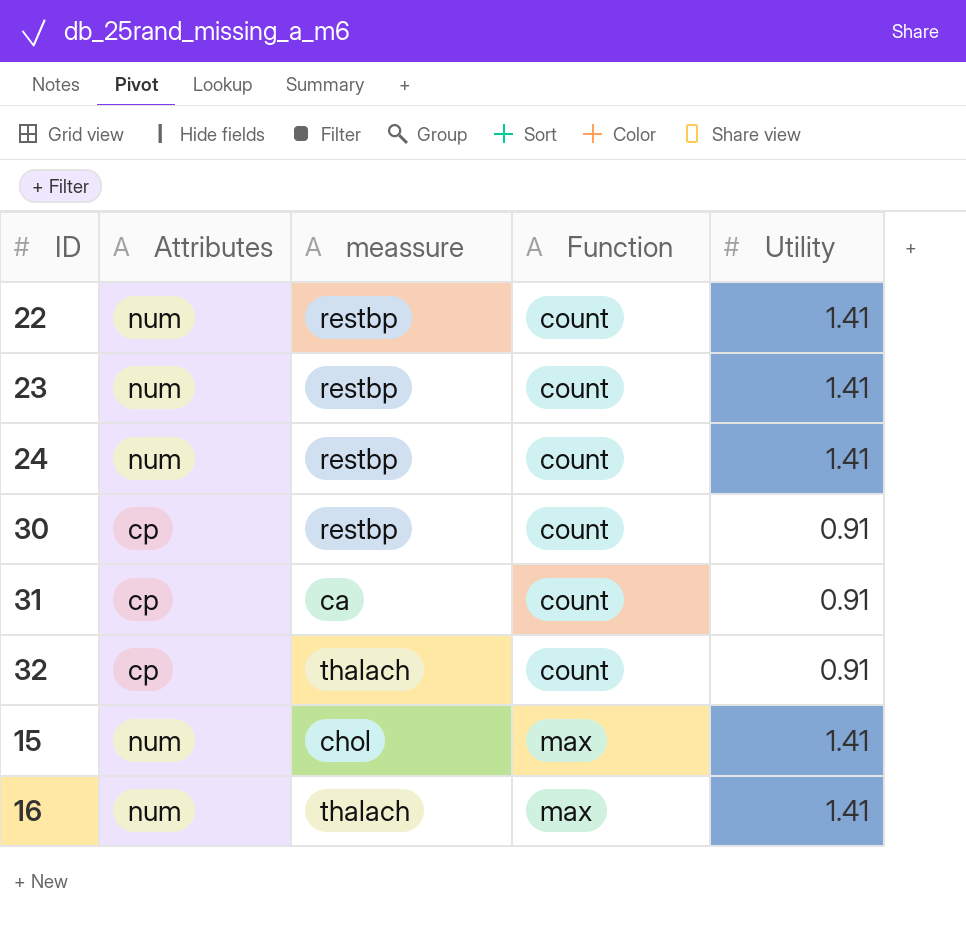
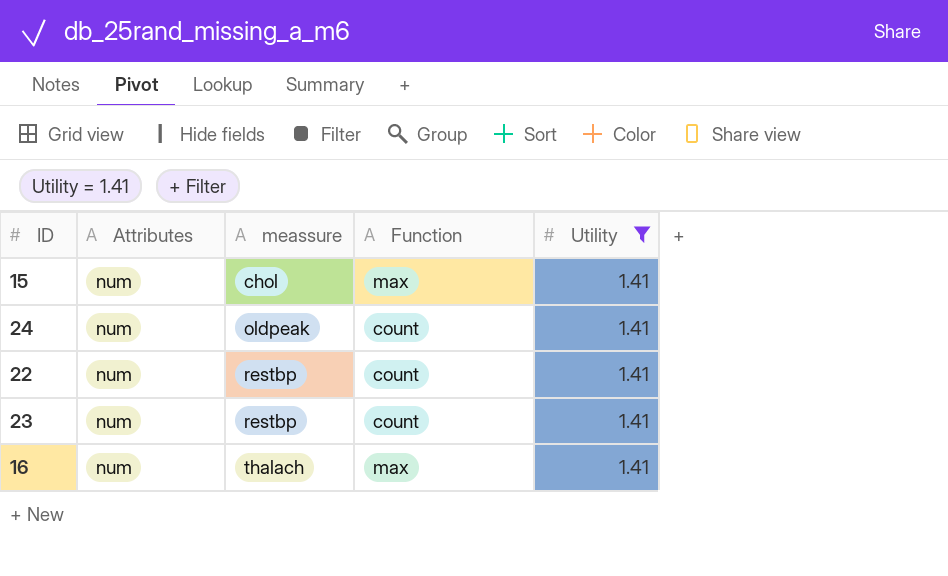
filter: none -> Utility = 1.41
row order: Function ascending -> meassure ascending
24 | meassure: restbp -> oldpeak

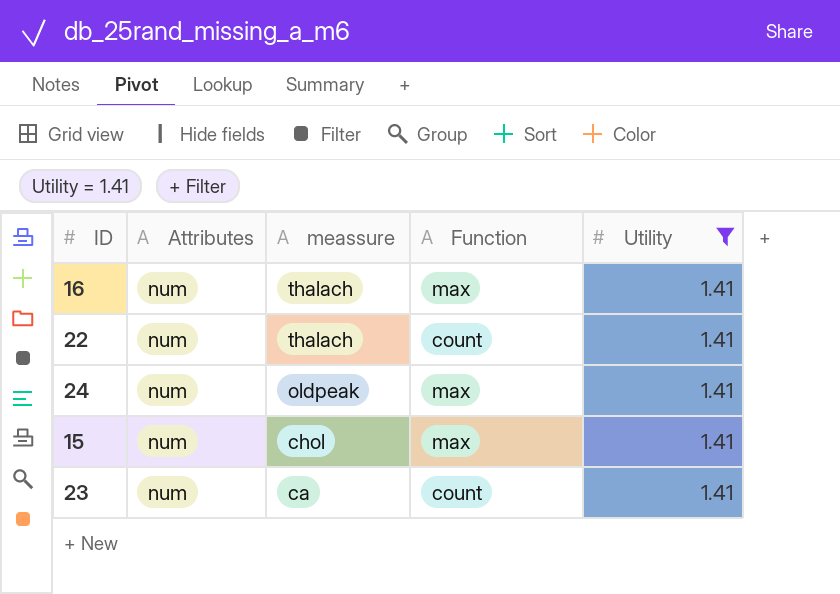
row order: meassure ascending -> meassure descending
22 | meassure: restbp -> thalach
24 | Function: count -> max
23 | meassure: restbp -> ca

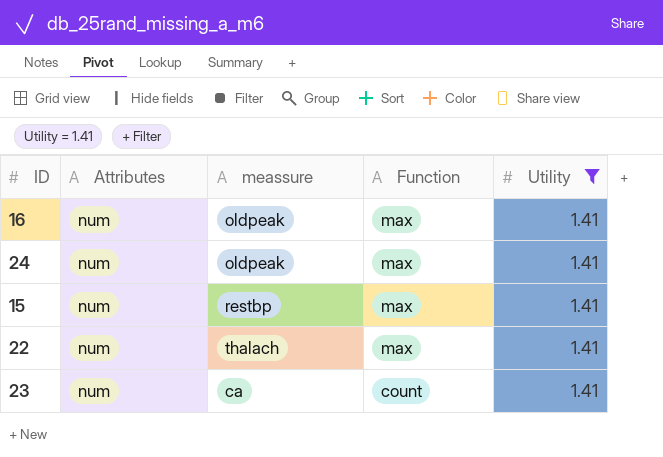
row order: meassure descending -> Function descending
16 | meassure: thalach -> oldpeak
15 | meassure: chol -> restbp
22 | Function: count -> max

